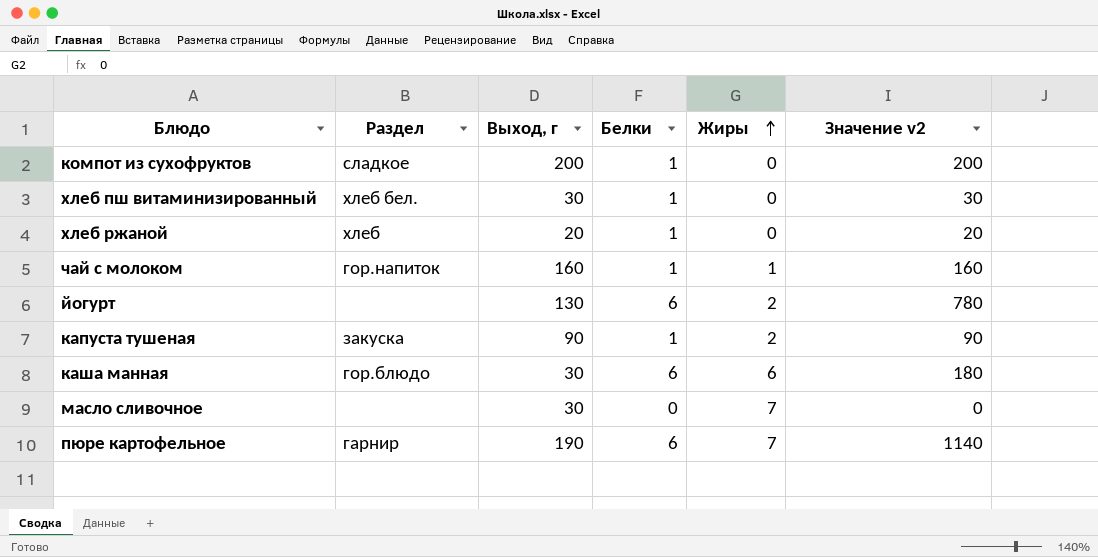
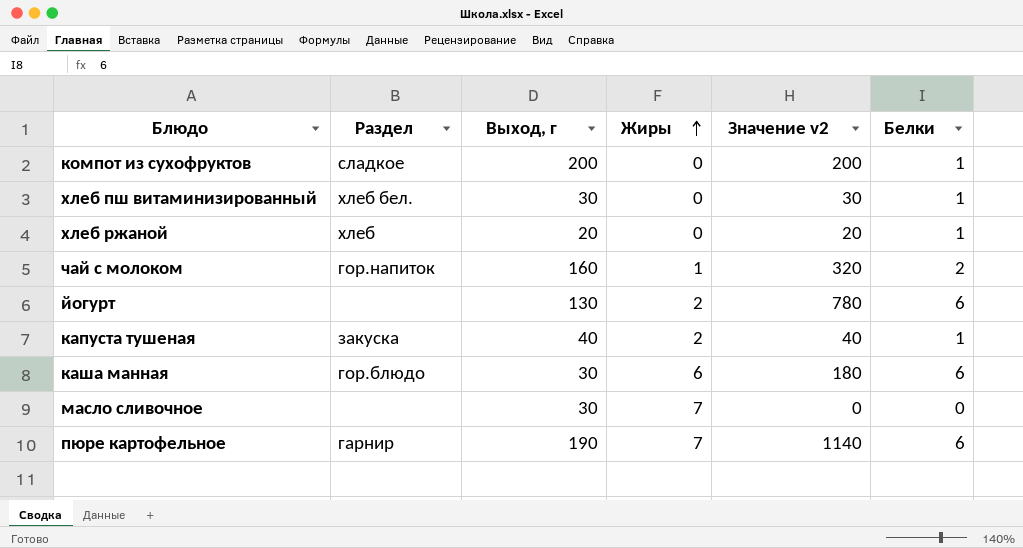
column Белки | position: 4 -> 6
чай с молоком | Значение v2: 160 -> 320
чай с молоком | Белки: 1 -> 2
капуста тушеная | Выход, г: 90 -> 40
капуста тушеная | Значение v2: 90 -> 40

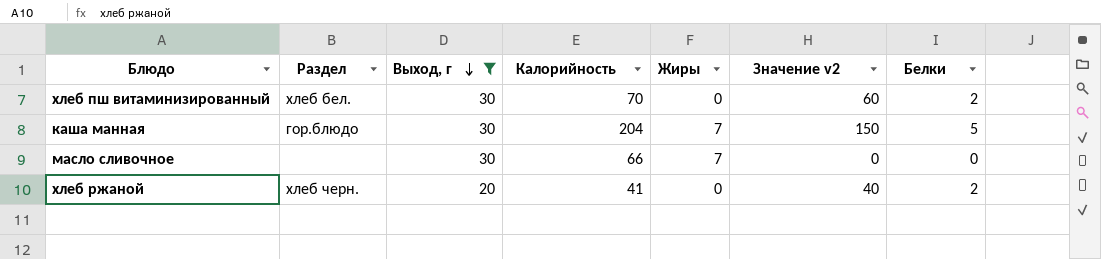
filter: none -> Выход, г <= 30
row order: Жиры ascending -> Выход, г descending
column Калорийность | position: none -> 4
хлеб пш витаминизированный | Значение v2: 30 -> 60
хлеб пш витаминизированный | Белки: 1 -> 2
каша манная | Жиры: 6 -> 7
каша манная | Значение v2: 180 -> 150
каша манная | Белки: 6 -> 5
хлеб ржаной | Раздел: хлеб -> хлеб черн.
хлеб ржаной | Значение v2: 20 -> 40
хлеб ржаной | Белки: 1 -> 2

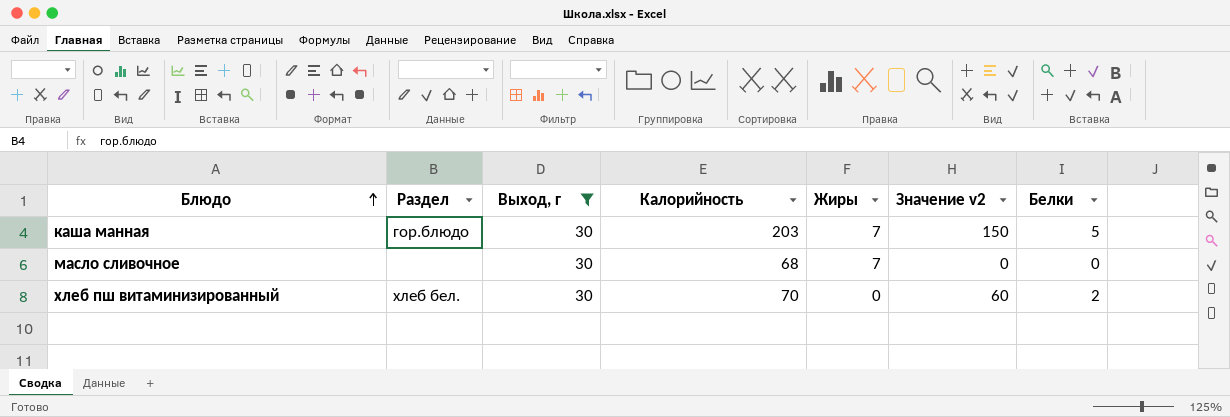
row order: Выход, г descending -> Блюдо ascending
row хлеб ржаной: хлеб черн. | 20 | 41 | 0 | 40 | 2 -> none
каша манная | Калорийность: 204 -> 203
масло сливочное | Калорийность: 66 -> 68

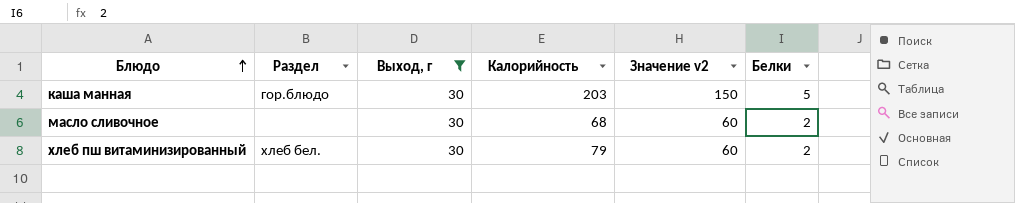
column Жиры | position: 5 -> none
масло сливочное | Значение v2: 0 -> 60
масло сливочное | Белки: 0 -> 2
хлеб пш витаминизированный | Калорийность: 70 -> 79

